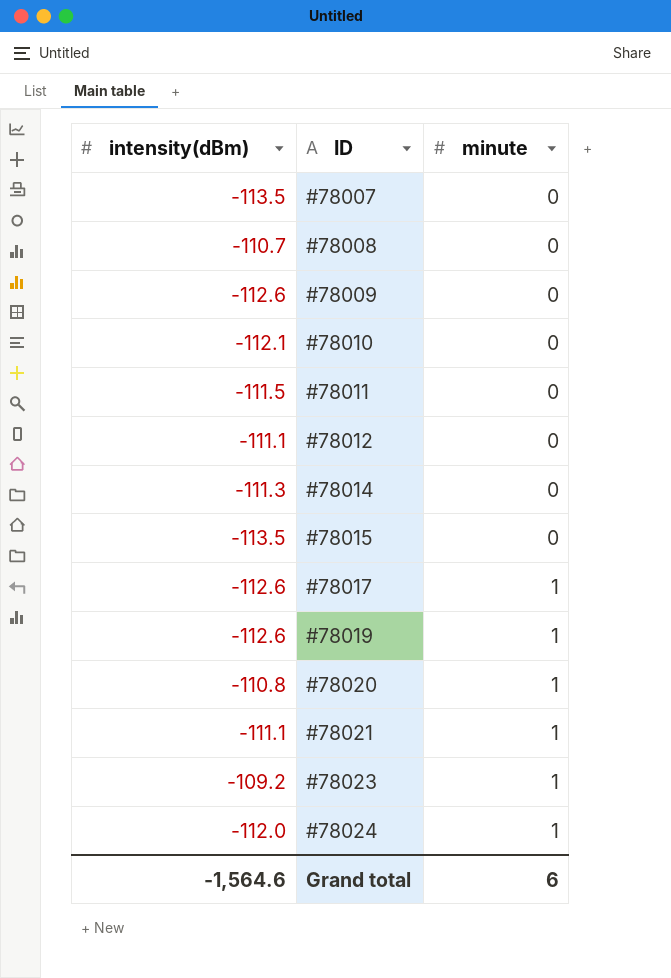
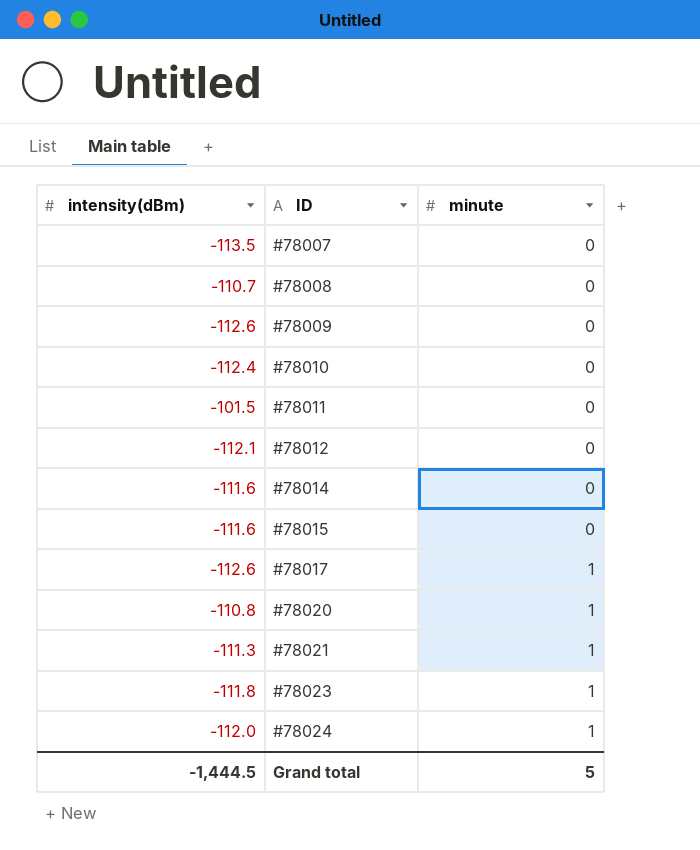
row #78019: -112.6 | 1 -> none
#78010 | intensity(dBm): -112.1 -> -112.4
#78011 | intensity(dBm): -111.5 -> -101.5
#78012 | intensity(dBm): -111.1 -> -112.1
#78014 | intensity(dBm): -111.3 -> -111.6
#78015 | intensity(dBm): -113.5 -> -111.6
#78021 | intensity(dBm): -111.1 -> -111.3
#78023 | intensity(dBm): -109.2 -> -111.8
Grand total | intensity(dBm): -1,564.6 -> -1,444.5
Grand total | minute: 6 -> 5

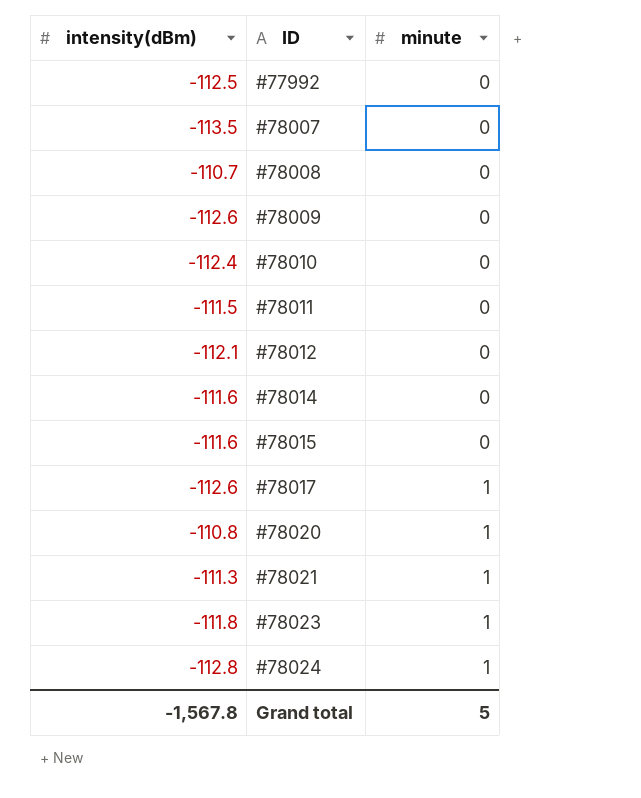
row #77992: none -> -112.5 | 0
#78011 | intensity(dBm): -101.5 -> -111.5
#78024 | intensity(dBm): -112.0 -> -112.8
Grand total | intensity(dBm): -1,444.5 -> -1,567.8

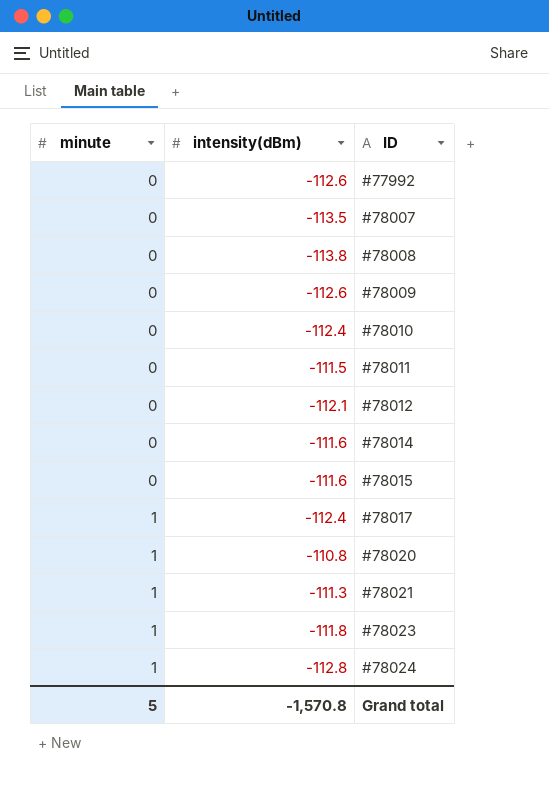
column minute | position: 3 -> 1
#77992 | intensity(dBm): -112.5 -> -112.6
#78008 | intensity(dBm): -110.7 -> -113.8
#78017 | intensity(dBm): -112.6 -> -112.4
Grand total | intensity(dBm): -1,567.8 -> -1,570.8

